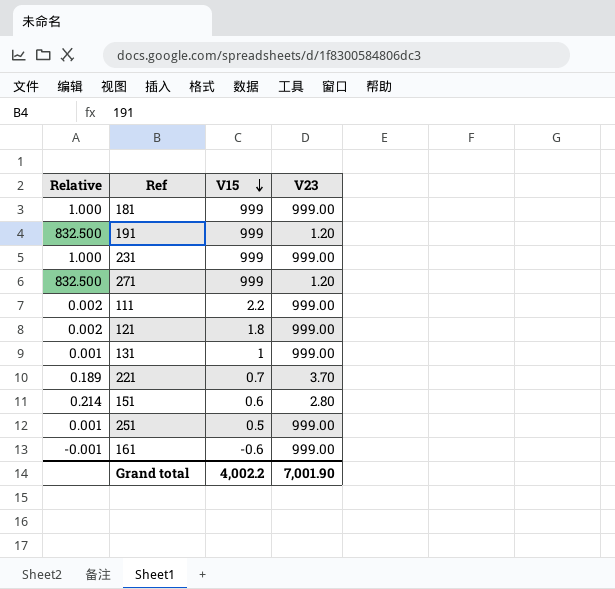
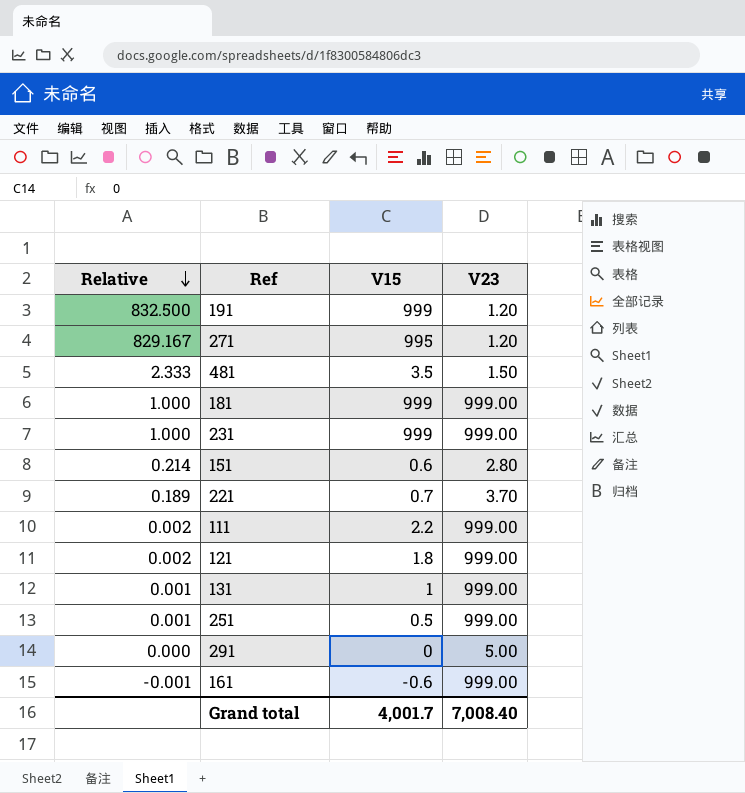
row order: V15 descending -> Relative descending
271 | Relative: 832.500 -> 829.167
271 | V15: 999 -> 995
row 481: none -> 2.333 | 3.5 | 1.50
row 291: none -> 0.000 | 0 | 5.00
Grand total | V15: 4,002.2 -> 4,001.7
Grand total | V23: 7,001.90 -> 7,008.40

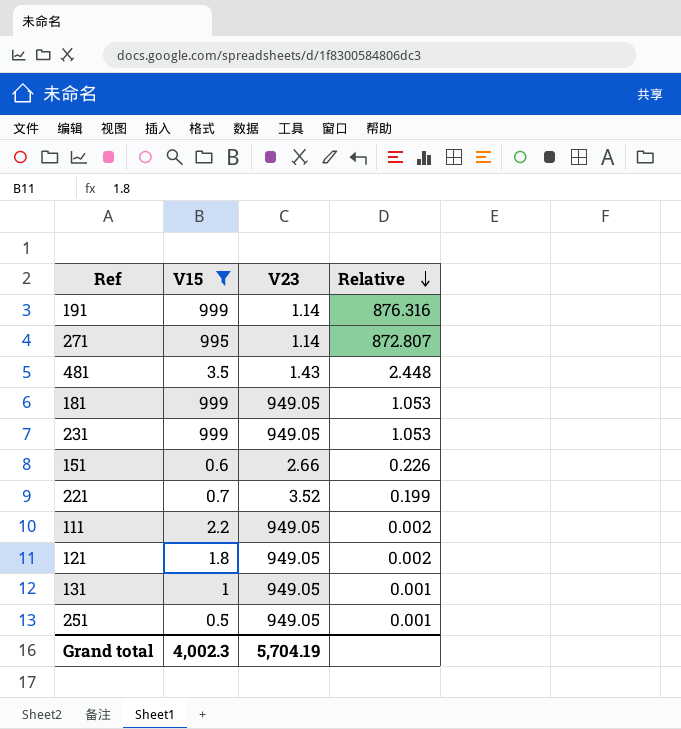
filter: none -> V15 >= 0.5
column Relative | position: 1 -> 4
191 | V23: 1.20 -> 1.14
191 | Relative: 832.500 -> 876.316
271 | V23: 1.20 -> 1.14
271 | Relative: 829.167 -> 872.807
481 | V23: 1.50 -> 1.43
481 | Relative: 2.333 -> 2.448
181 | V23: 999.00 -> 949.05
181 | Relative: 1.000 -> 1.053
231 | V23: 999.00 -> 949.05
231 | Relative: 1.000 -> 1.053
151 | V23: 2.80 -> 2.66
151 | Relative: 0.214 -> 0.226
221 | V23: 3.70 -> 3.52
221 | Relative: 0.189 -> 0.199
111 | V23: 999.00 -> 949.05
121 | V23: 999.00 -> 949.05
131 | V23: 999.00 -> 949.05
251 | V23: 999.00 -> 949.05
Grand total | V15: 4,001.7 -> 4,002.3
Grand total | V23: 7,008.40 -> 5,704.19

